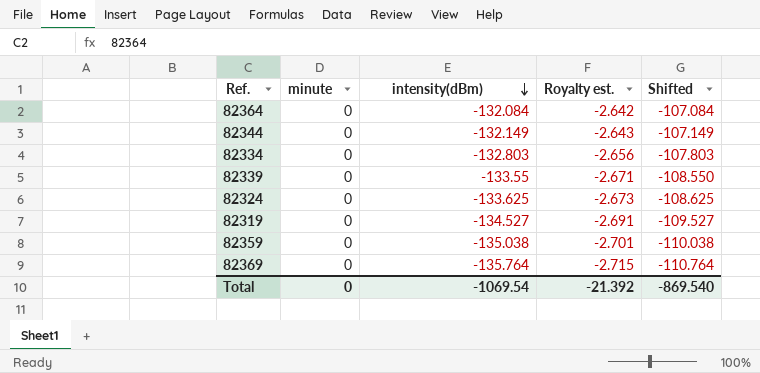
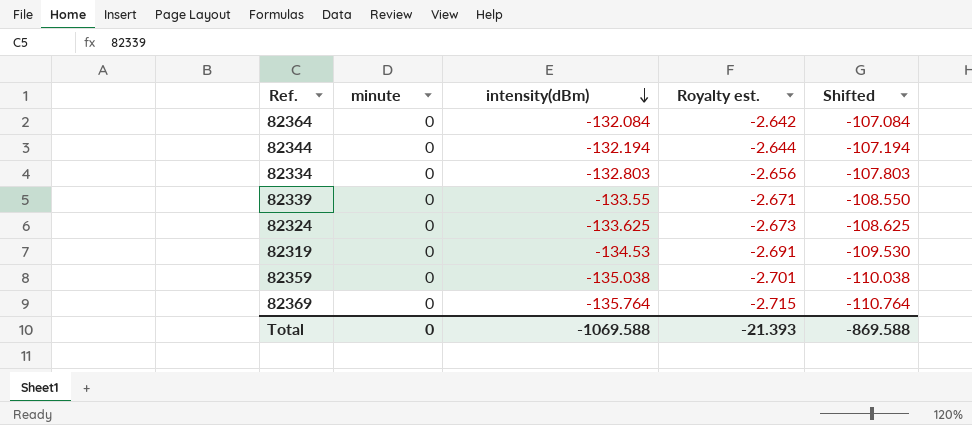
82344 | intensity(dBm): -132.149 -> -132.194
82344 | Royalty est.: -2.643 -> -2.644
82344 | Shifted: -107.149 -> -107.194
82319 | intensity(dBm): -134.527 -> -134.53
82319 | Shifted: -109.527 -> -109.530
Total | intensity(dBm): -1069.54 -> -1069.588
Total | Royalty est.: -21.392 -> -21.393
Total | Shifted: -869.540 -> -869.588

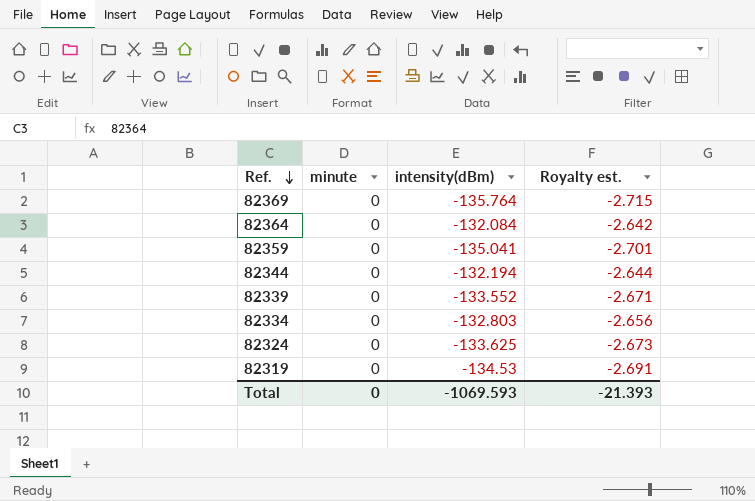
row order: intensity(dBm) descending -> Ref. descending
column Shifted | formula: [intensity(dBm)] + 25 -> none
82359 | intensity(dBm): -135.038 -> -135.041
82339 | intensity(dBm): -133.55 -> -133.552
Total | intensity(dBm): -1069.588 -> -1069.593

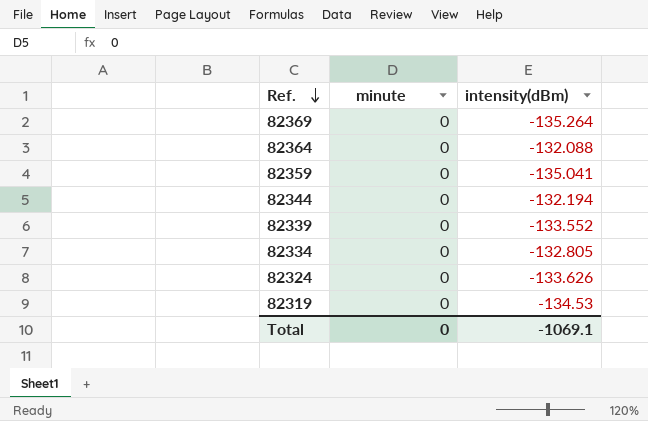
column Royalty est. | formula: [intensity(dBm)] * 0.02 -> none
82369 | intensity(dBm): -135.764 -> -135.264
82364 | intensity(dBm): -132.084 -> -132.088
82334 | intensity(dBm): -132.803 -> -132.805
82324 | intensity(dBm): -133.625 -> -133.626
Total | intensity(dBm): -1069.593 -> -1069.1

